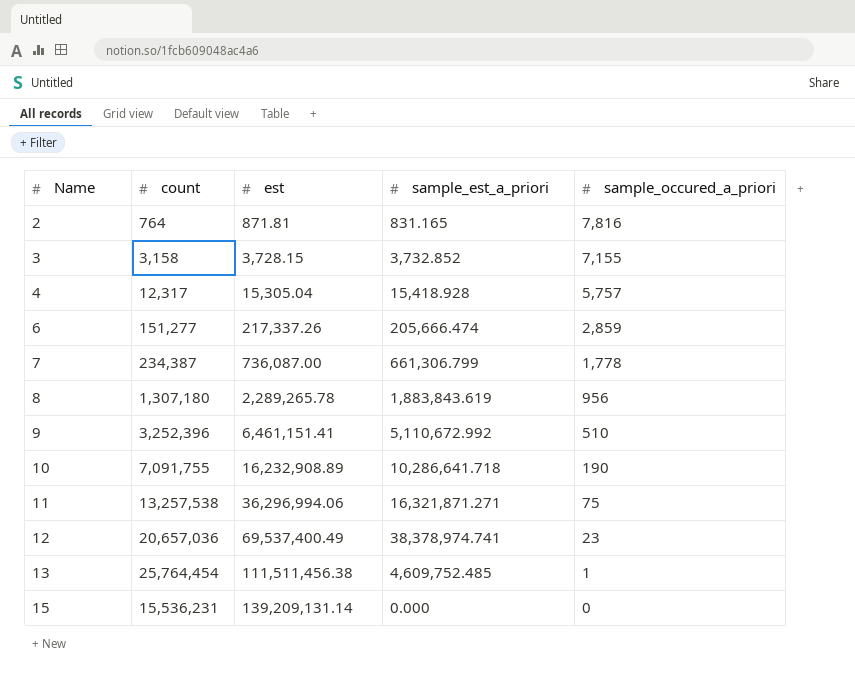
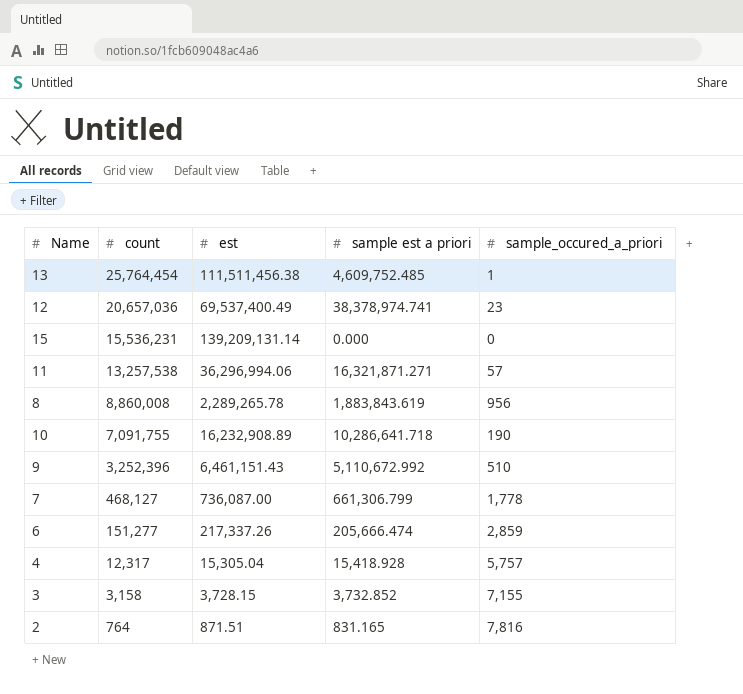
row order: Name ascending -> count descending
column name: sample_est_a_priori -> sample est a priori
11 | sample_occured_a_priori: 75 -> 57
8 | count: 1,307,180 -> 8,860,008
9 | est: 6,461,151.41 -> 6,461,151.43
7 | count: 234,387 -> 468,127
2 | est: 871.81 -> 871.51

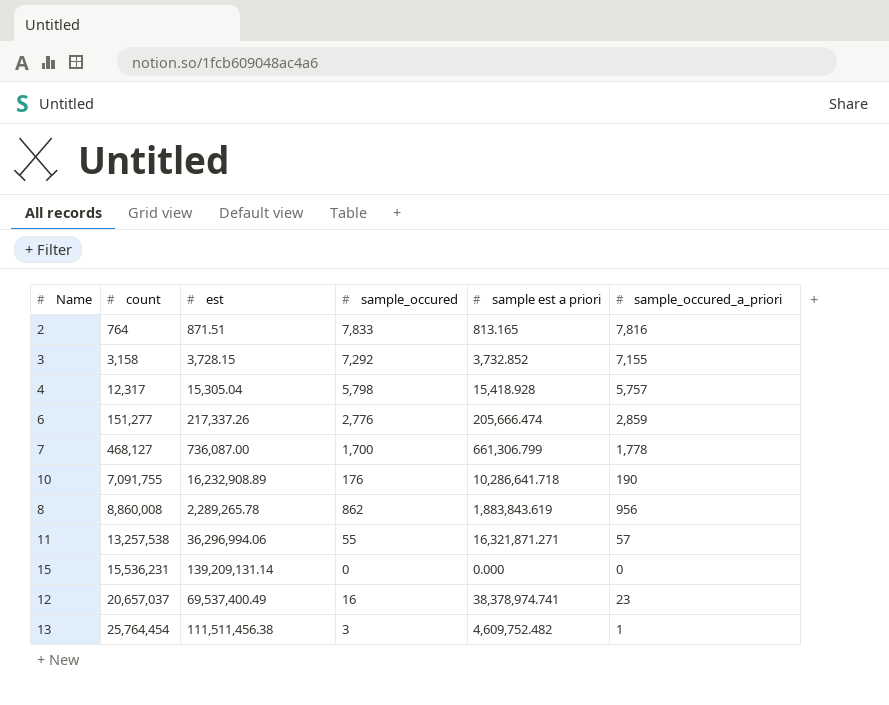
row order: count descending -> count ascending
column sample_occured | position: none -> 4
row 9: 3,252,396 | 6,461,151.43 | 5,110,672.992 | 510 -> none
2 | sample est a priori: 831.165 -> 813.165
12 | count: 20,657,036 -> 20,657,037
13 | sample est a priori: 4,609,752.485 -> 4,609,752.482

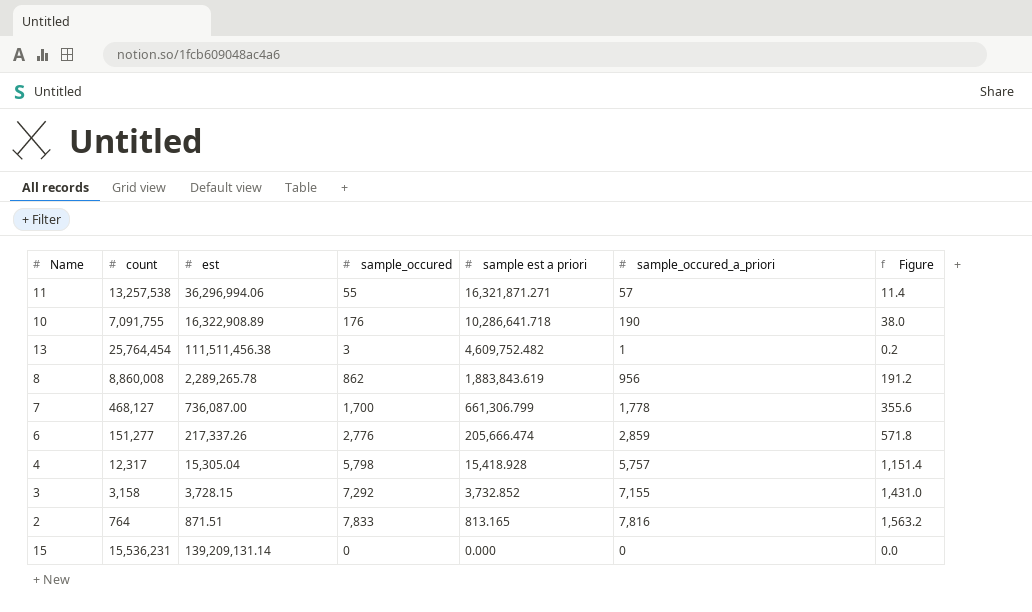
row order: count ascending -> sample est a priori descending
column Figure | formula: none -> [sample_occured_a_priori] * 0.2
row 12: 20,657,037 | 69,537,400.49 | 16 | 38,378,974.741 | 23 -> none
10 | est: 16,232,908.89 -> 16,322,908.89

